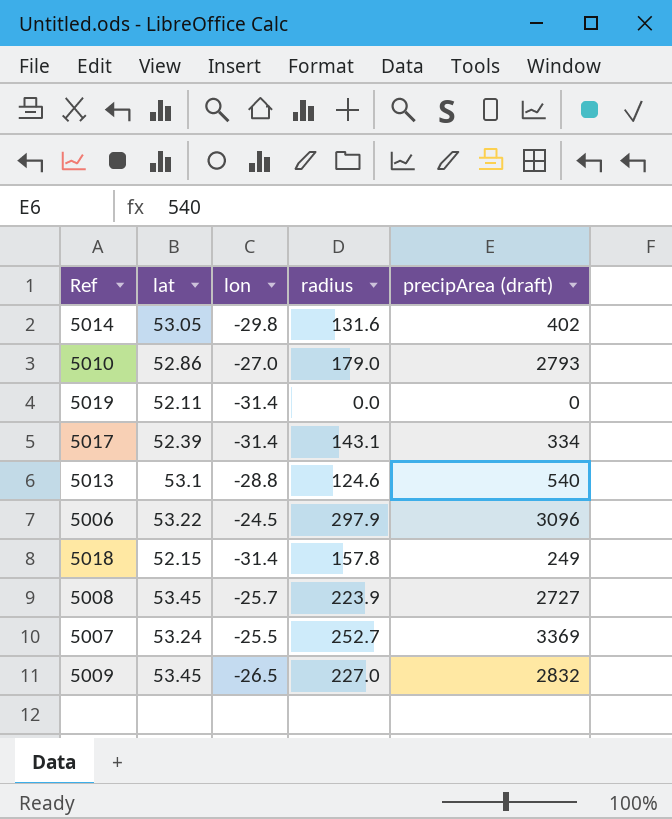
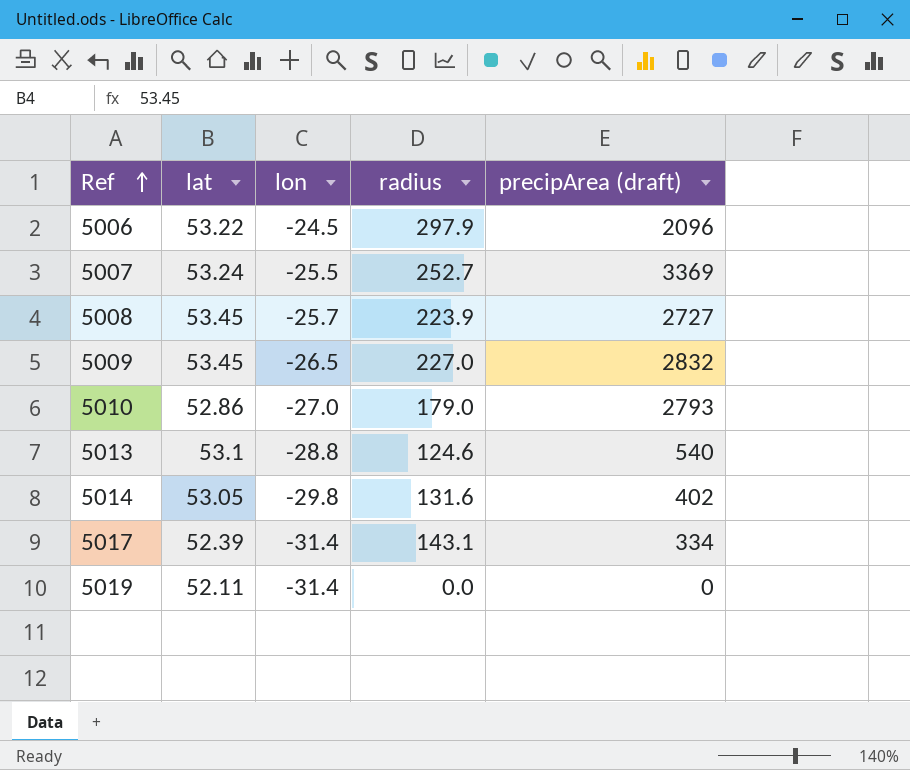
row order: none -> Ref ascending
row 5018: 52.15 | -31.4 | 157.8 | 249 -> none
5006 | precipArea (draft): 3096 -> 2096

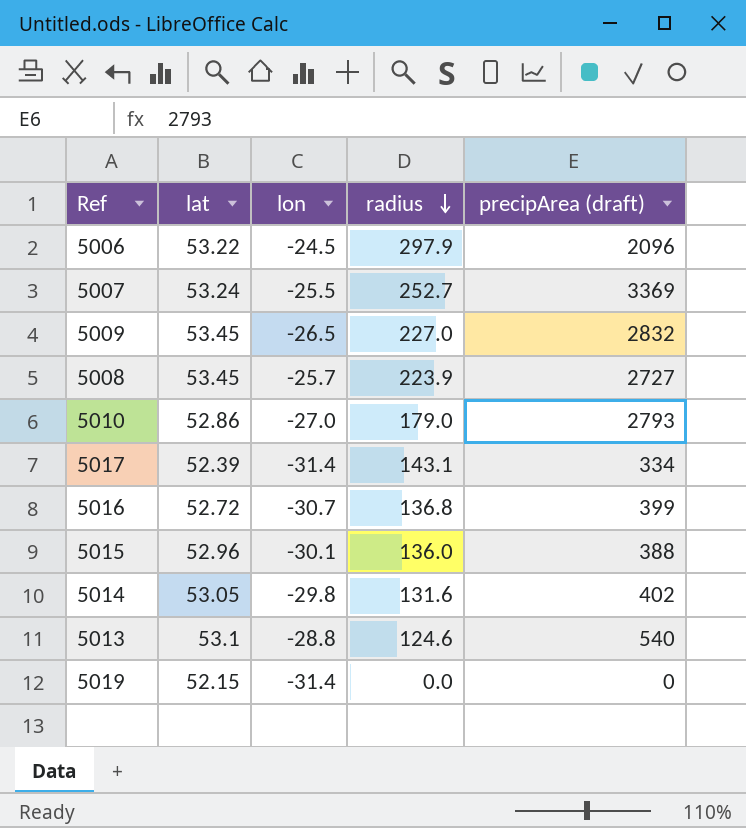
row order: Ref ascending -> radius descending
row 5016: none -> 52.72 | -30.7 | 136.8 | 399
row 5015: none -> 52.96 | -30.1 | 136.0 | 388
5019 | lat: 52.11 -> 52.15

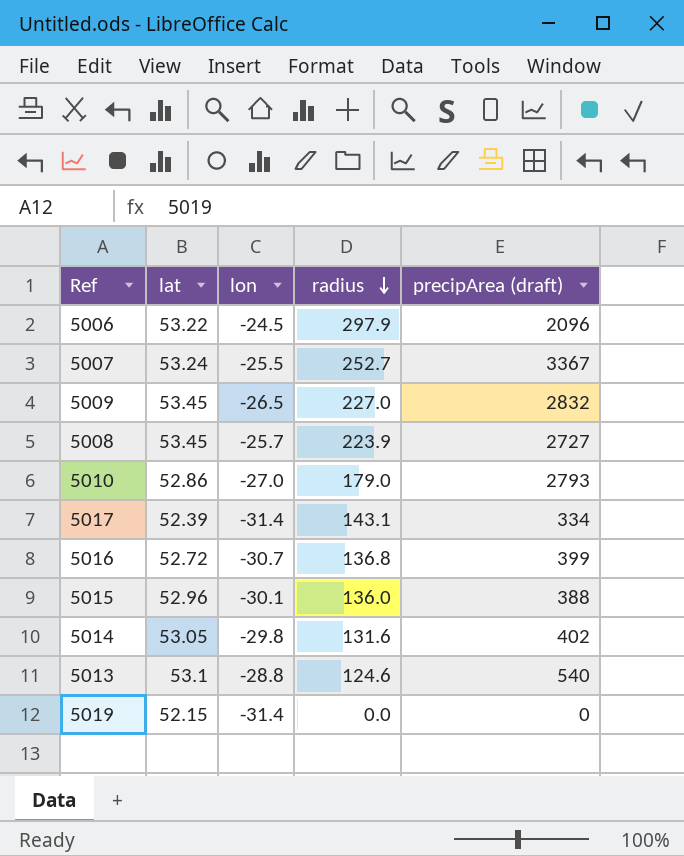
5007 | precipArea (draft): 3369 -> 3367

